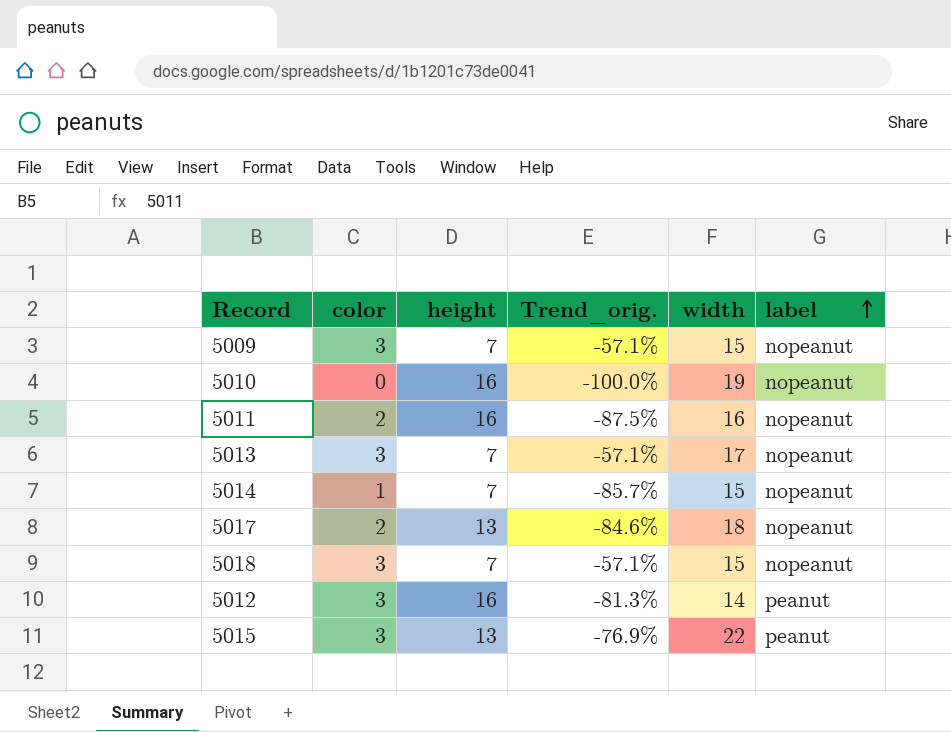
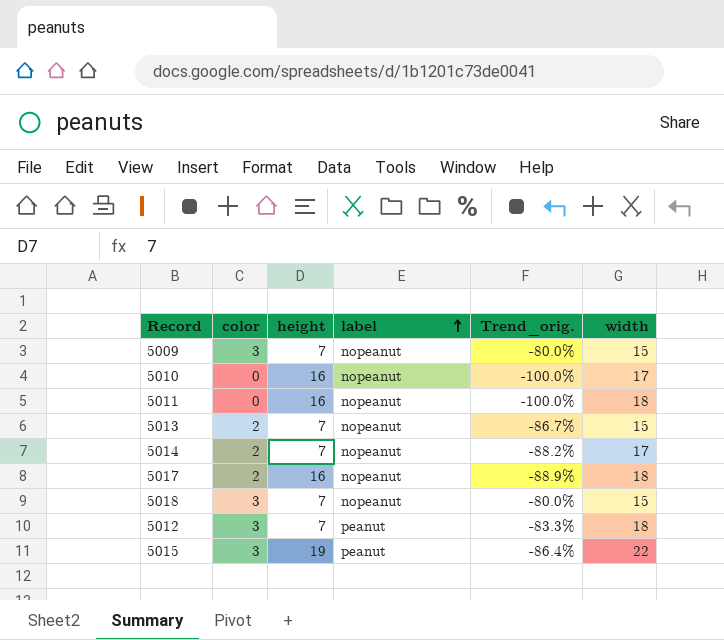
column label | position: 6 -> 4
column Trend_orig. | formula: ([color] - [height]) / [height] -> ([color] - [width]) / [width]
5010 | width: 19 -> 17
5011 | color: 2 -> 0
5011 | width: 16 -> 18
5013 | color: 3 -> 2
5013 | width: 17 -> 15
5014 | color: 1 -> 2
5014 | width: 15 -> 17
5017 | height: 13 -> 16
5012 | height: 16 -> 7
5012 | width: 14 -> 18
5015 | height: 13 -> 19

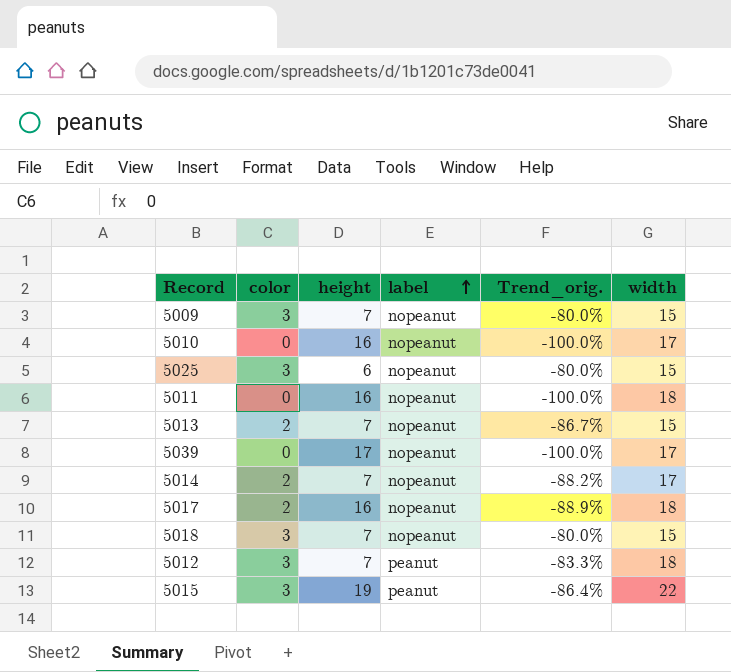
row 5025: none -> 3 | 6 | nopeanut | -80.0% | 15
row 5039: none -> 0 | 17 | nopeanut | -100.0% | 17

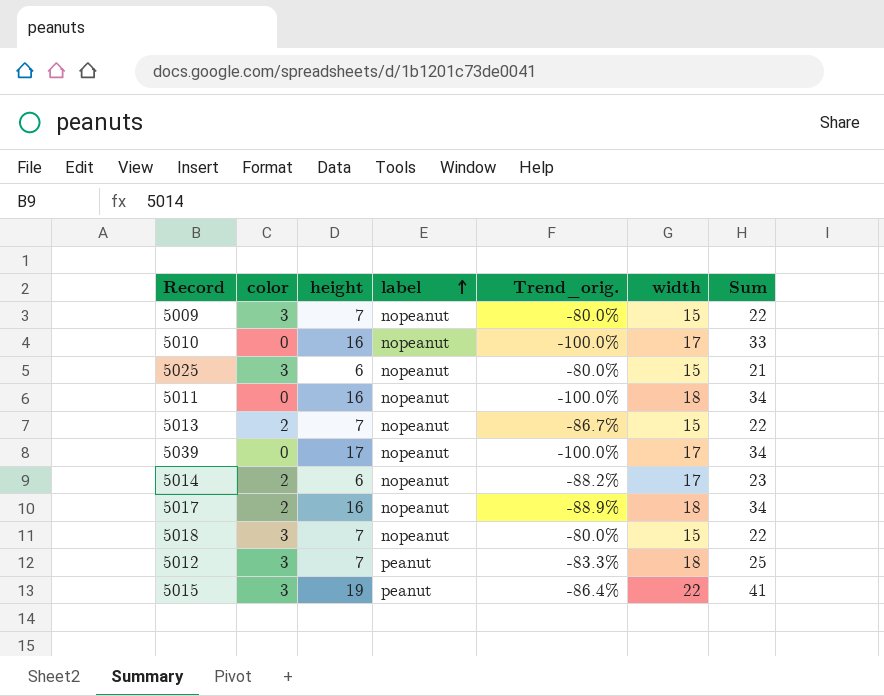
column Sum | formula: none -> [height] + [width]
5014 | height: 7 -> 6

